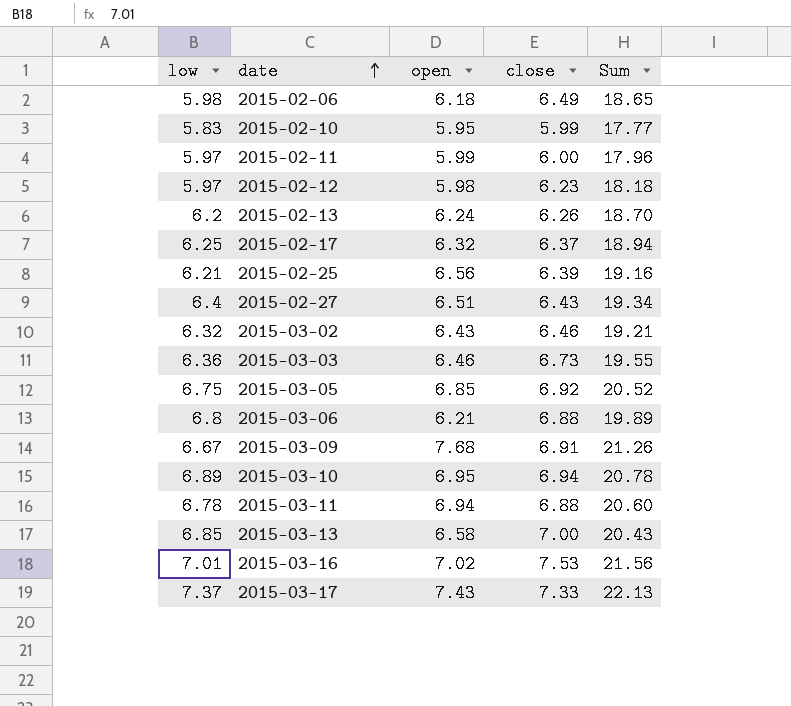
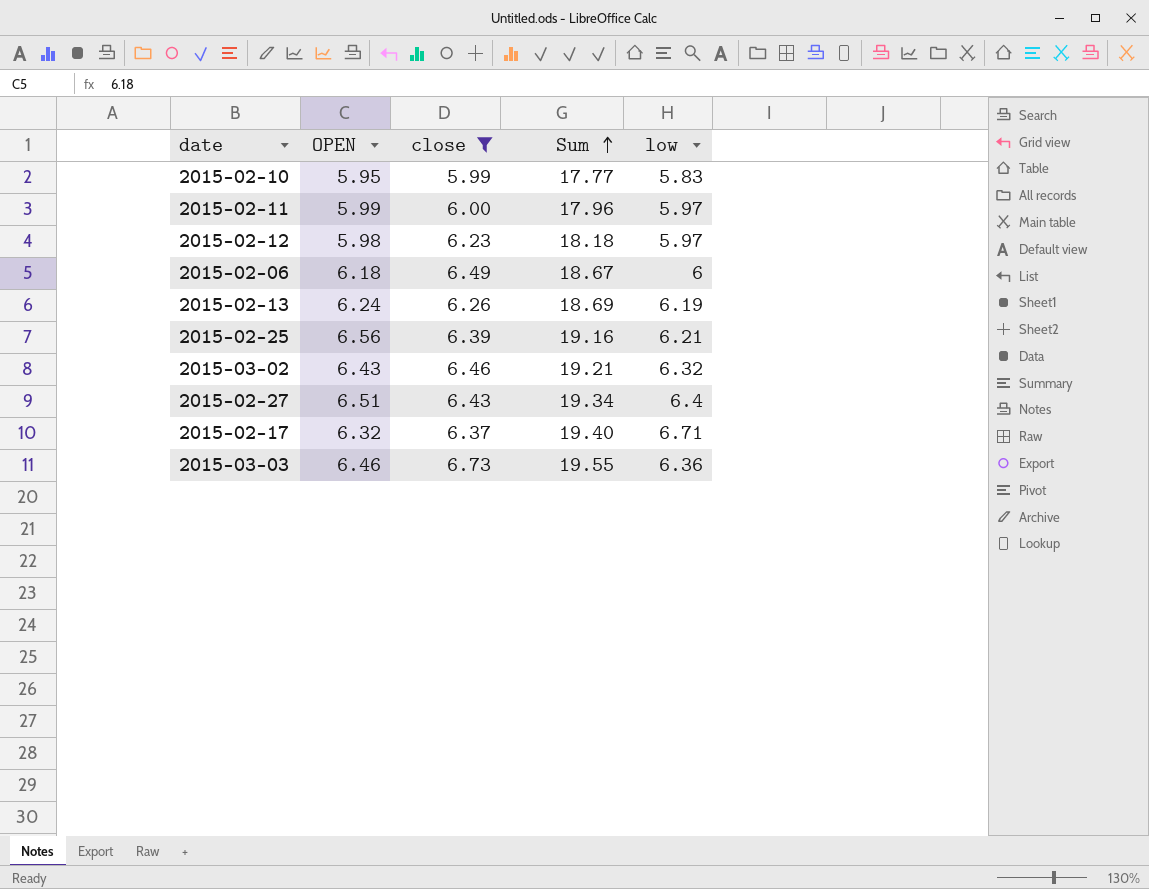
filter: none -> close <= 6.73
row order: date ascending -> Sum ascending
column name: open -> OPEN
column low | position: 1 -> 5
2015-02-06 | Sum: 18.65 -> 18.67
2015-02-06 | low: 5.98 -> 6
2015-02-13 | Sum: 18.70 -> 18.69
2015-02-13 | low: 6.2 -> 6.19
2015-02-17 | Sum: 18.94 -> 19.40
2015-02-17 | low: 6.25 -> 6.71

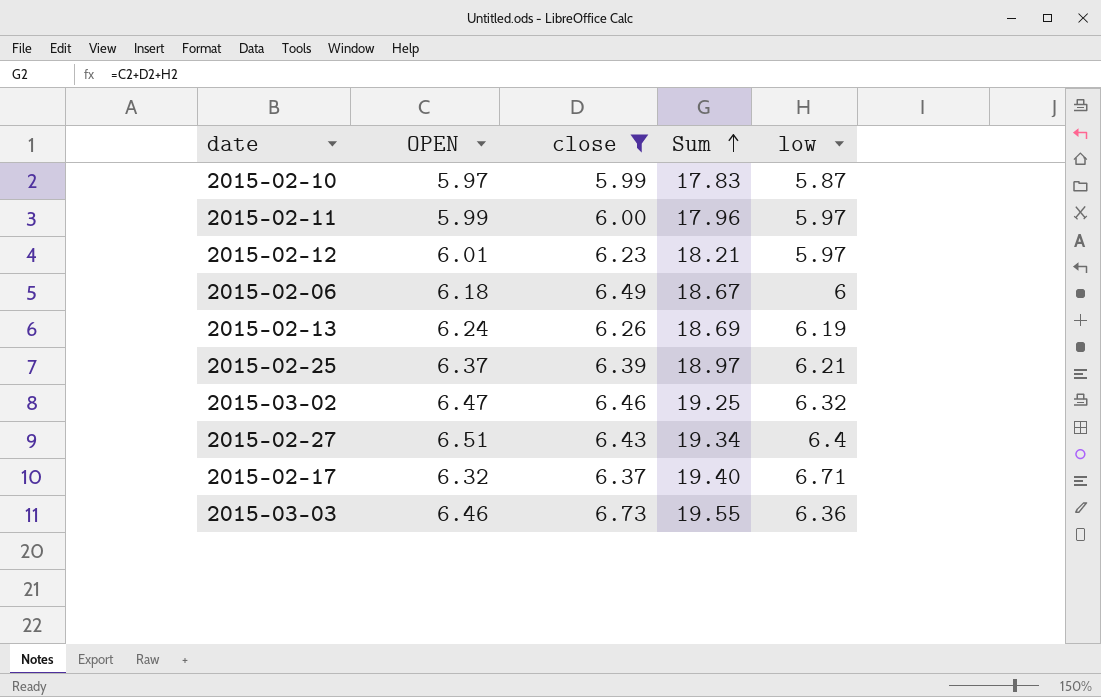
2015-02-10 | OPEN: 5.95 -> 5.97
2015-02-10 | Sum: 17.77 -> 17.83
2015-02-10 | low: 5.83 -> 5.87
2015-02-12 | OPEN: 5.98 -> 6.01
2015-02-12 | Sum: 18.18 -> 18.21
2015-02-25 | OPEN: 6.56 -> 6.37
2015-02-25 | Sum: 19.16 -> 18.97
2015-03-02 | OPEN: 6.43 -> 6.47
2015-03-02 | Sum: 19.21 -> 19.25

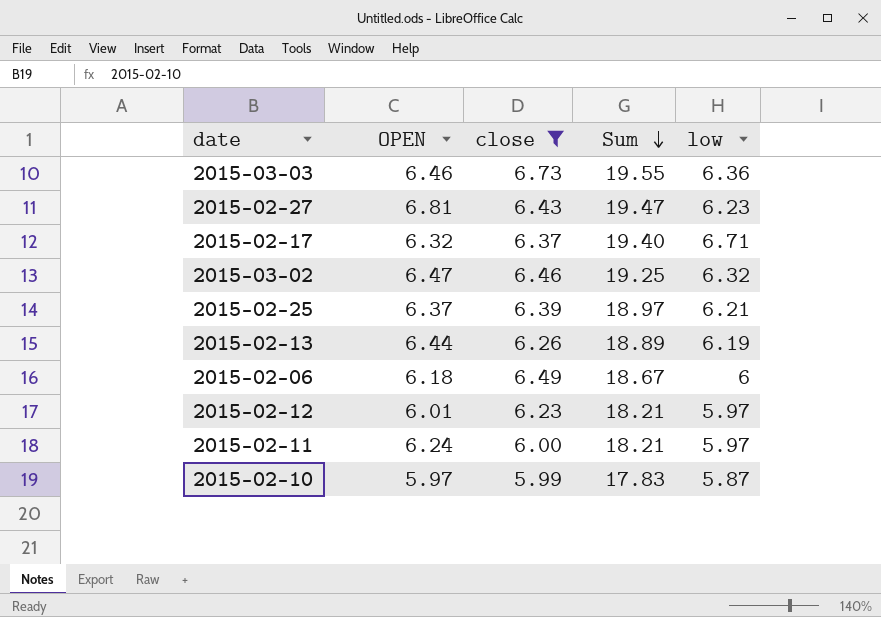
row order: Sum ascending -> Sum descending
2015-02-27 | OPEN: 6.51 -> 6.81
2015-02-27 | Sum: 19.34 -> 19.47
2015-02-27 | low: 6.4 -> 6.23
2015-02-13 | OPEN: 6.24 -> 6.44
2015-02-13 | Sum: 18.69 -> 18.89
2015-02-11 | OPEN: 5.99 -> 6.24
2015-02-11 | Sum: 17.96 -> 18.21

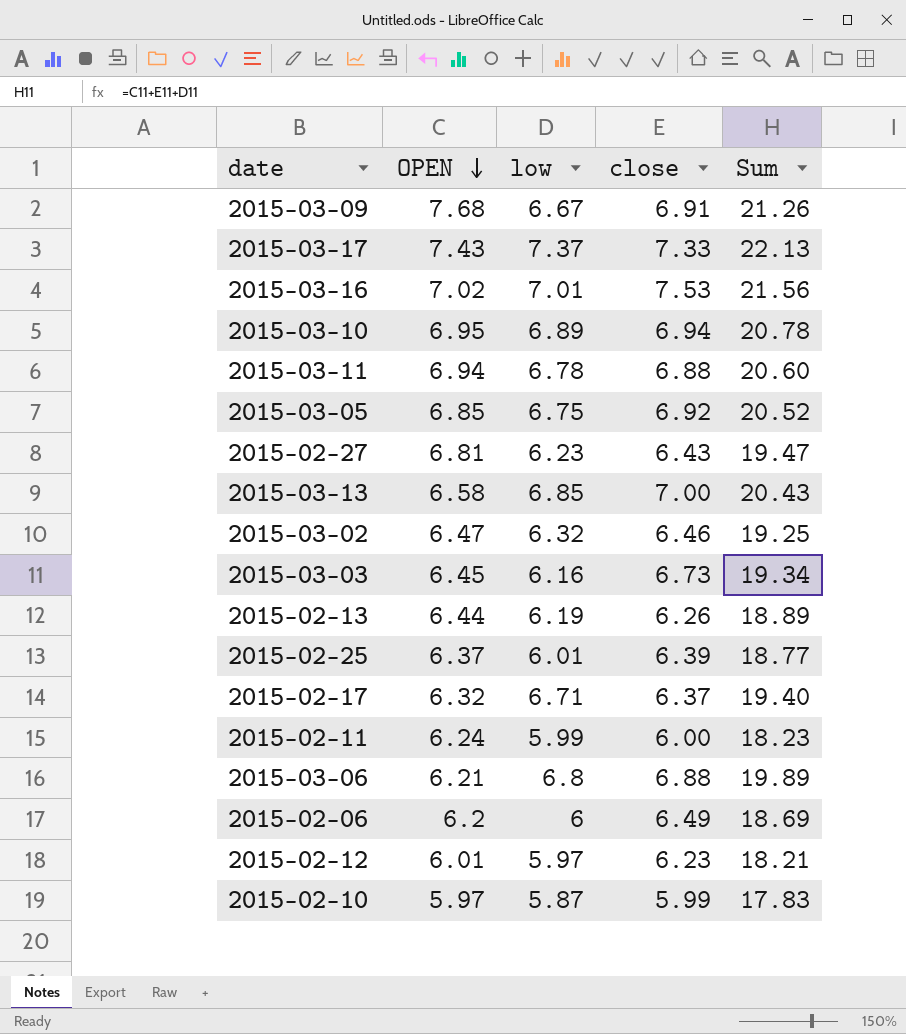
filter: close <= 6.73 -> none
row order: Sum descending -> OPEN descending
column low | position: 5 -> 3
2015-03-03 | OPEN: 6.46 -> 6.45
2015-03-03 | low: 6.36 -> 6.16
2015-03-03 | Sum: 19.55 -> 19.34
2015-02-25 | low: 6.21 -> 6.01
2015-02-25 | Sum: 18.97 -> 18.77
2015-02-11 | low: 5.97 -> 5.99
2015-02-11 | Sum: 18.21 -> 18.23
2015-02-06 | OPEN: 6.18 -> 6.2
2015-02-06 | Sum: 18.67 -> 18.69

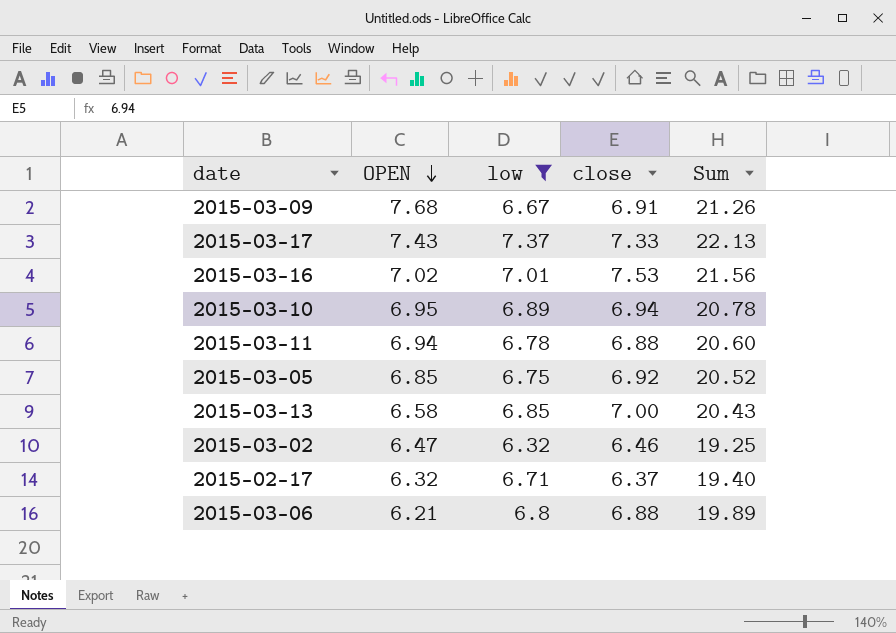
filter: none -> low >= 6.32

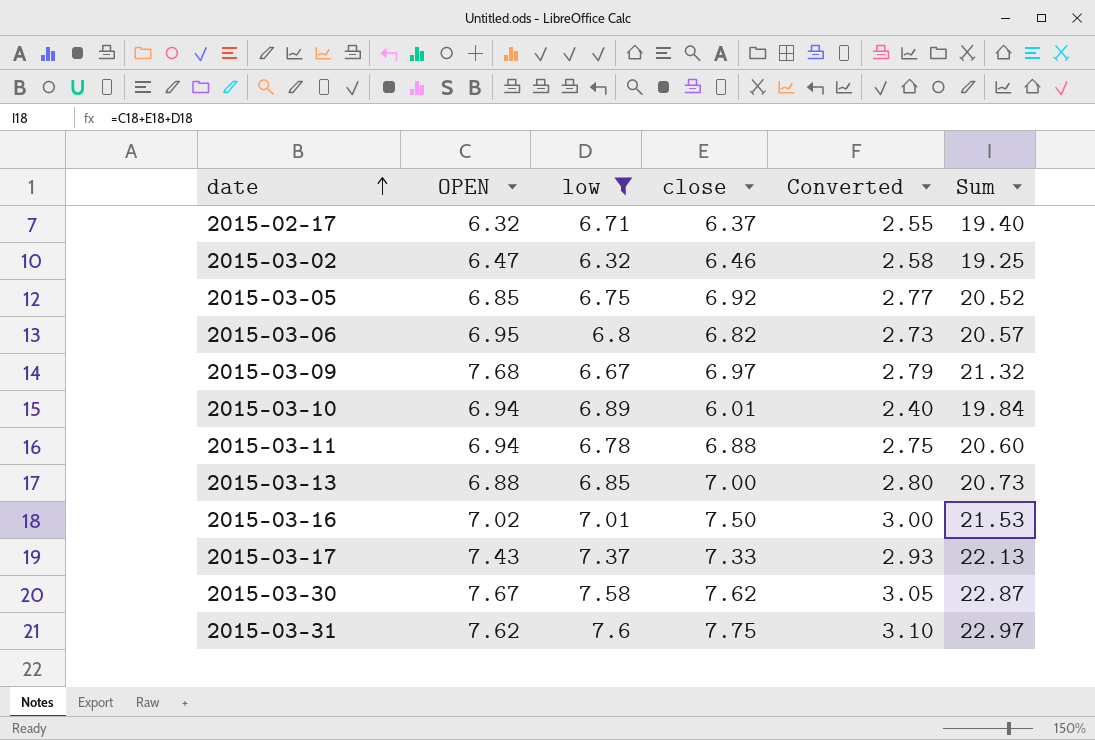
row order: OPEN descending -> date ascending
column Converted | formula: none -> [close] * 0.4
2015-03-06 | OPEN: 6.21 -> 6.95
2015-03-06 | close: 6.88 -> 6.82
2015-03-06 | Sum: 19.89 -> 20.57
2015-03-09 | close: 6.91 -> 6.97
2015-03-09 | Sum: 21.26 -> 21.32
2015-03-10 | OPEN: 6.95 -> 6.94
2015-03-10 | close: 6.94 -> 6.01
2015-03-10 | Sum: 20.78 -> 19.84
2015-03-13 | OPEN: 6.58 -> 6.88
2015-03-13 | Sum: 20.43 -> 20.73
2015-03-16 | close: 7.53 -> 7.50
2015-03-16 | Sum: 21.56 -> 21.53
row 2015-03-30: none -> 7.67 | 7.58 | 7.62 | 3.05 | 22.87
row 2015-03-31: none -> 7.62 | 7.6 | 7.75 | 3.10 | 22.97

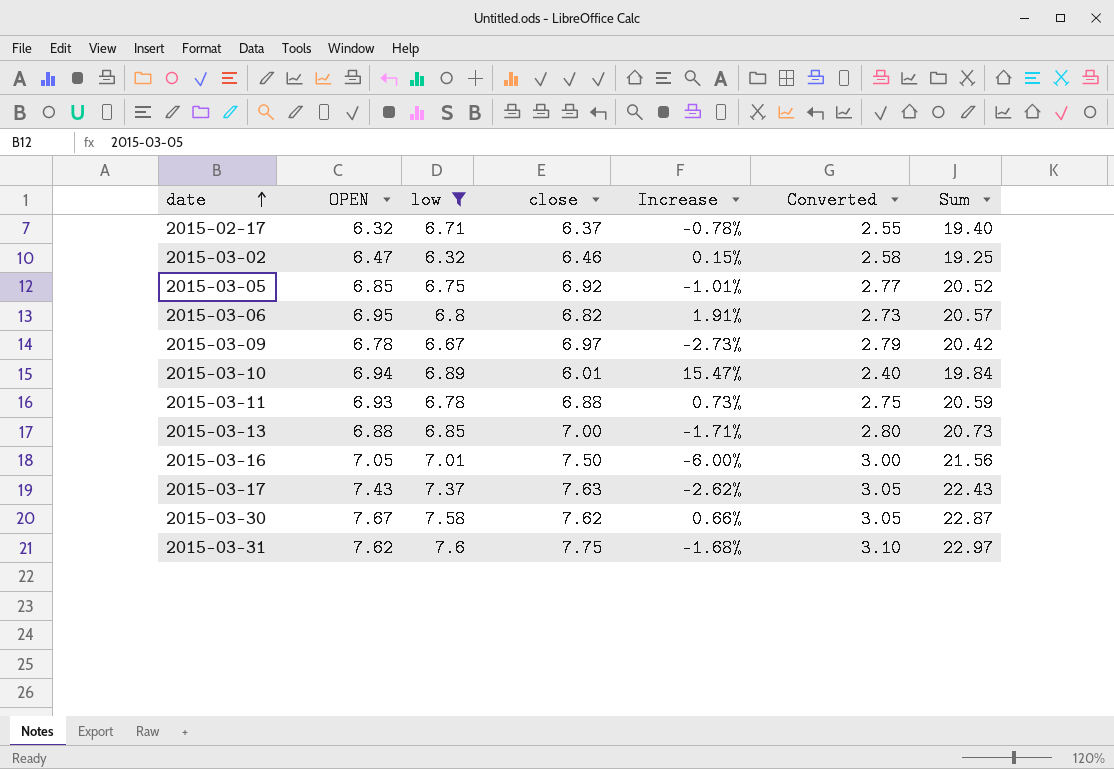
column Increase | formula: none -> ([OPEN] - [close]) / [close]
2015-03-09 | OPEN: 7.68 -> 6.78
2015-03-09 | Sum: 21.32 -> 20.42
2015-03-11 | OPEN: 6.94 -> 6.93
2015-03-11 | Sum: 20.60 -> 20.59
2015-03-16 | OPEN: 7.02 -> 7.05
2015-03-16 | Sum: 21.53 -> 21.56
2015-03-17 | close: 7.33 -> 7.63
2015-03-17 | Converted: 2.93 -> 3.05
2015-03-17 | Sum: 22.13 -> 22.43

